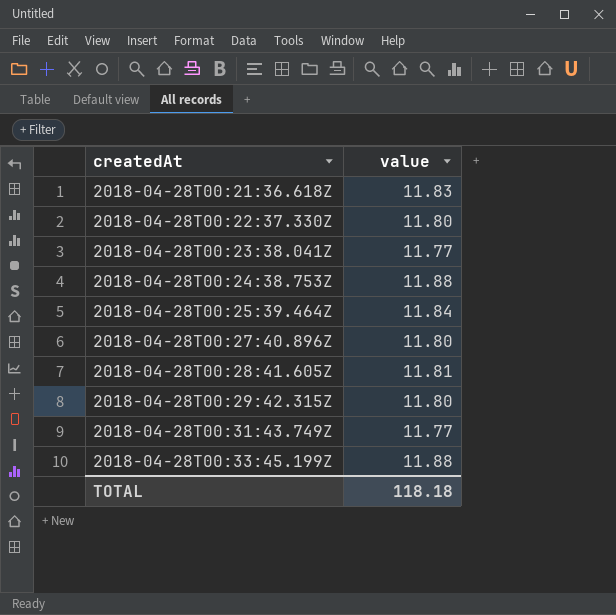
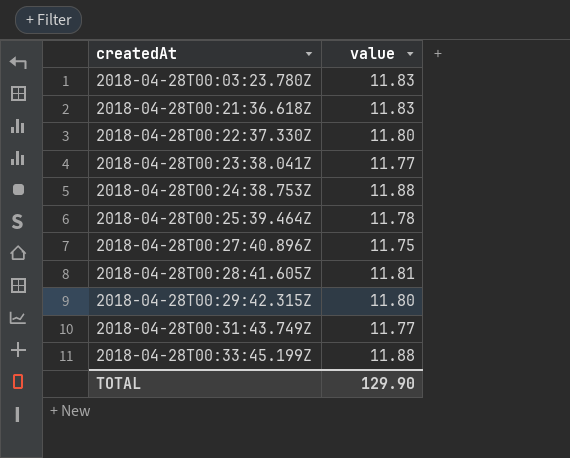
row 2018-04-28T00:03:23.780Z: none -> 11.83
2018-04-28T00:25:39.464Z | value: 11.84 -> 11.78
2018-04-28T00:27:40.896Z | value: 11.80 -> 11.75
TOTAL | value: 118.18 -> 129.90

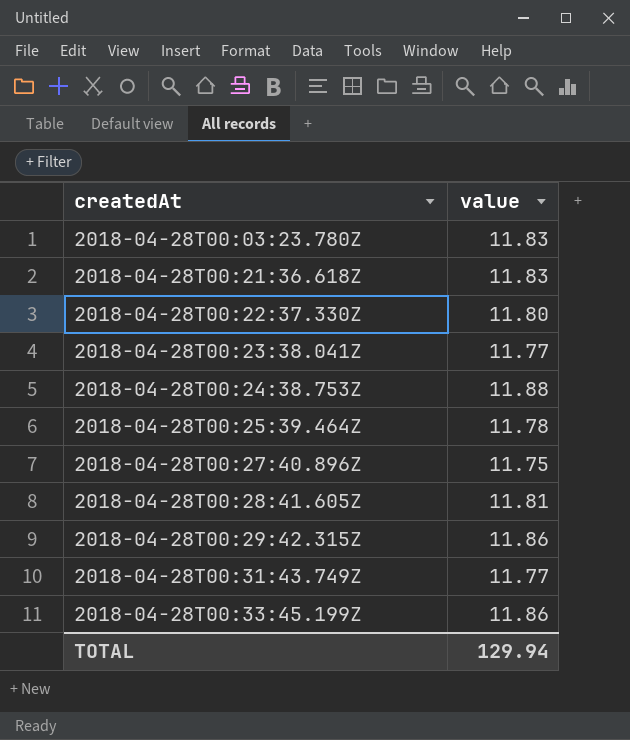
2018-04-28T00:29:42.315Z | value: 11.80 -> 11.86
2018-04-28T00:33:45.199Z | value: 11.88 -> 11.86
TOTAL | value: 129.90 -> 129.94

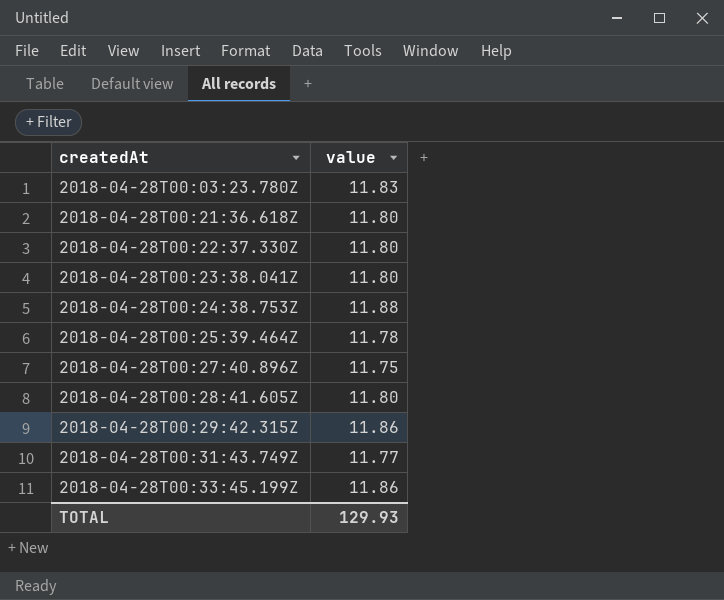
2018-04-28T00:21:36.618Z | value: 11.83 -> 11.80
2018-04-28T00:23:38.041Z | value: 11.77 -> 11.80
2018-04-28T00:28:41.605Z | value: 11.81 -> 11.80
TOTAL | value: 129.94 -> 129.93

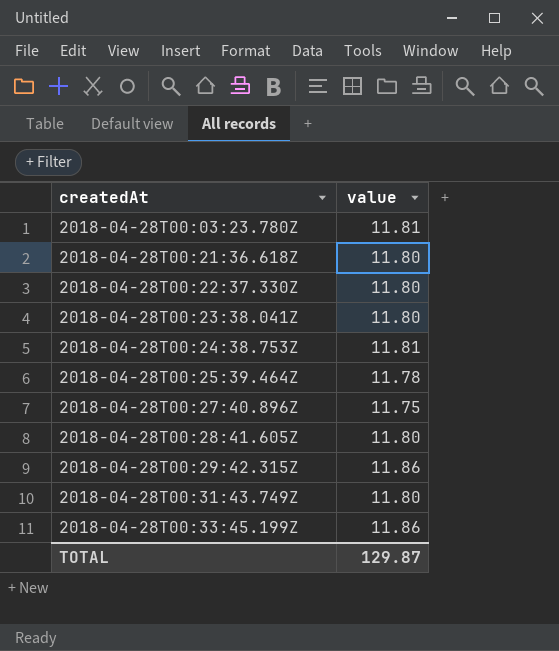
2018-04-28T00:03:23.780Z | value: 11.83 -> 11.81
2018-04-28T00:24:38.753Z | value: 11.88 -> 11.81
2018-04-28T00:31:43.749Z | value: 11.77 -> 11.80
TOTAL | value: 129.93 -> 129.87

